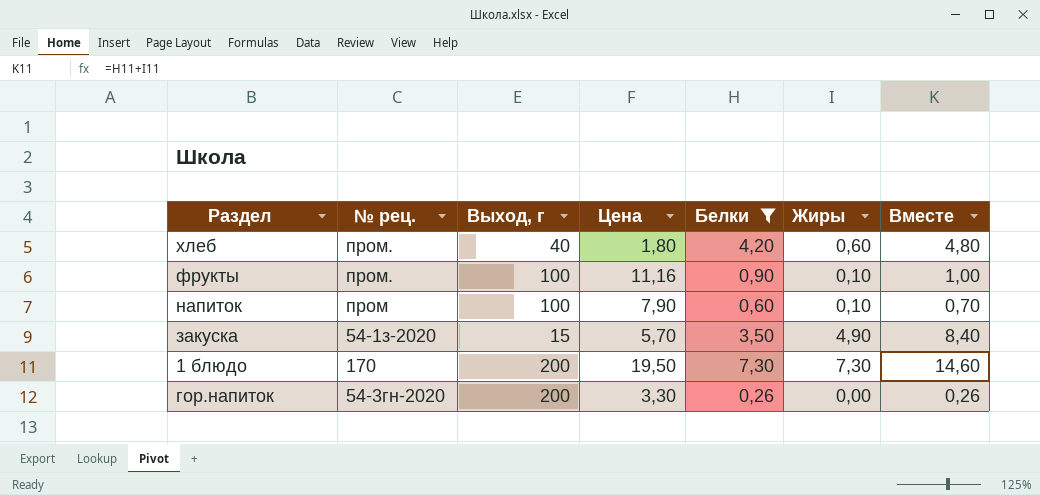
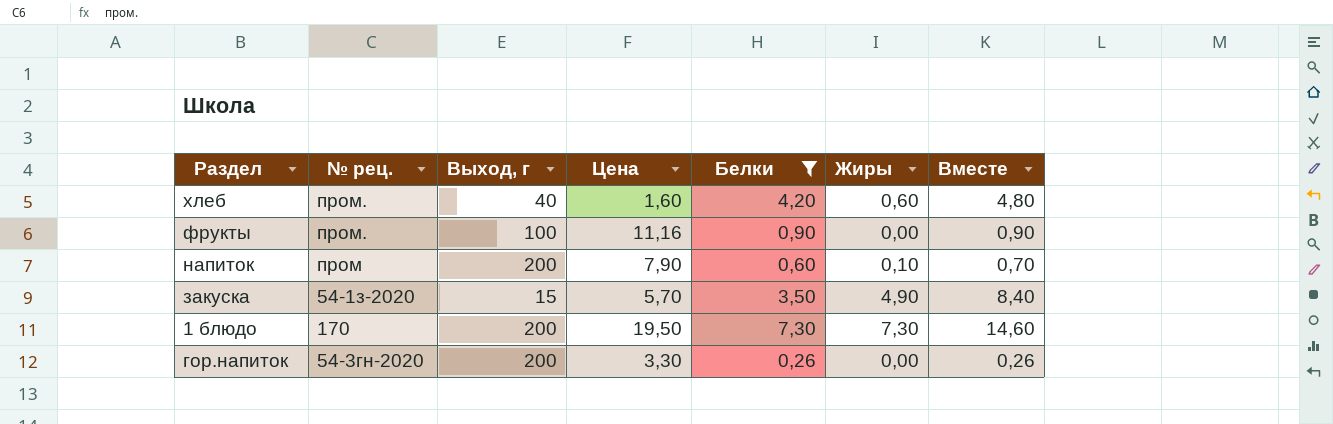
хлеб | Цена: 1,80 -> 1,60
фрукты | Жиры: 0,10 -> 0,00
фрукты | Вместе: 1,00 -> 0,90
напиток | Выход, г: 100 -> 200

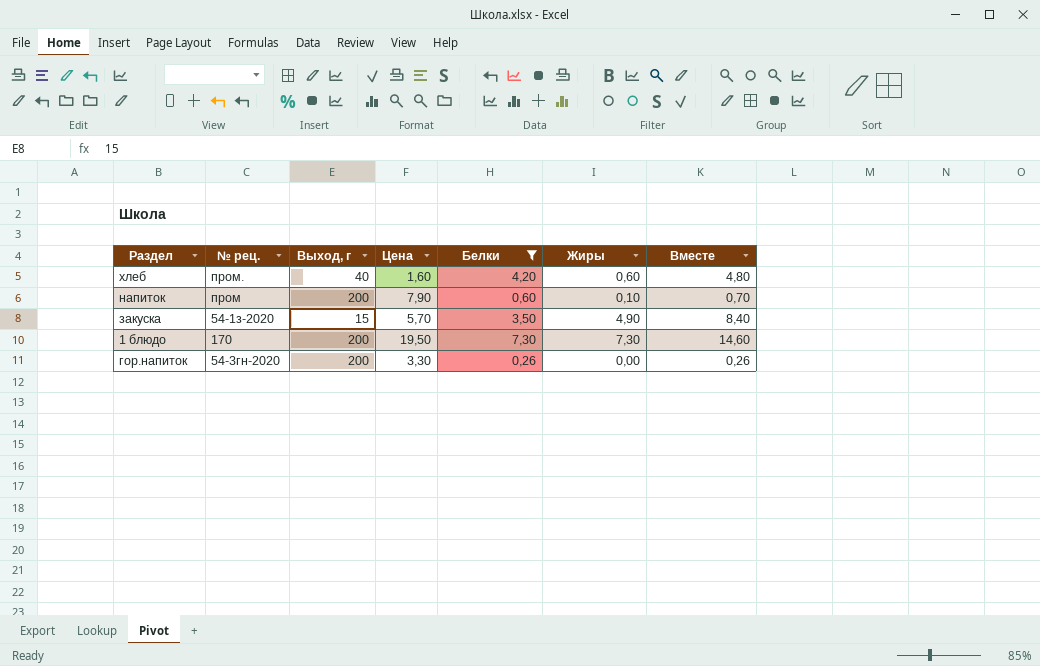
row фрукты: пром. | 100 | 11,16 | 0,90 | 0,00 | 0,90 -> none

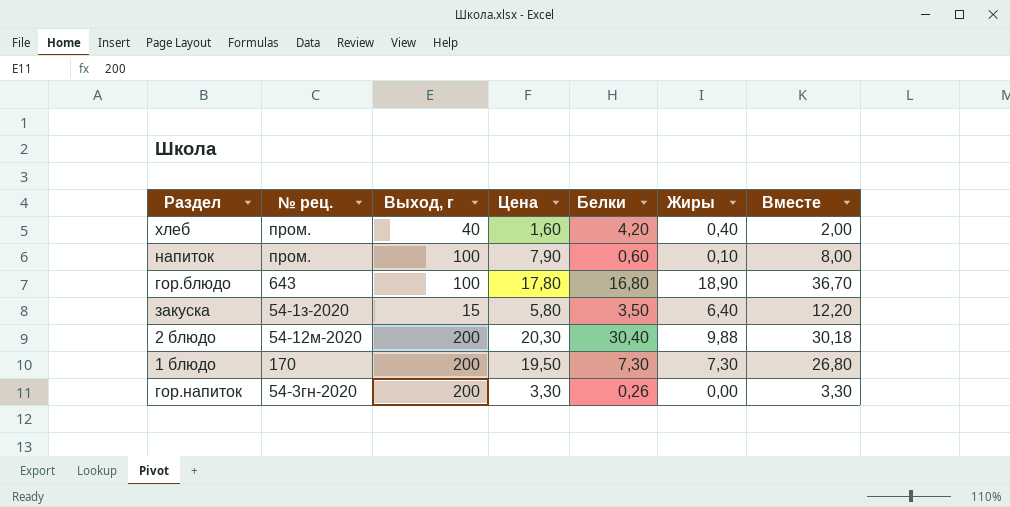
filter: Белки <= 7,30 -> none
column Вместе | formula: [Белки] + [Жиры] -> [Цена] + [Жиры]
хлеб | Жиры: 0,60 -> 0,40
напиток | № рец.: пром -> пром.
напиток | Выход, г: 200 -> 100
закуска | Цена: 5,70 -> 5,80
закуска | Жиры: 4,90 -> 6,40

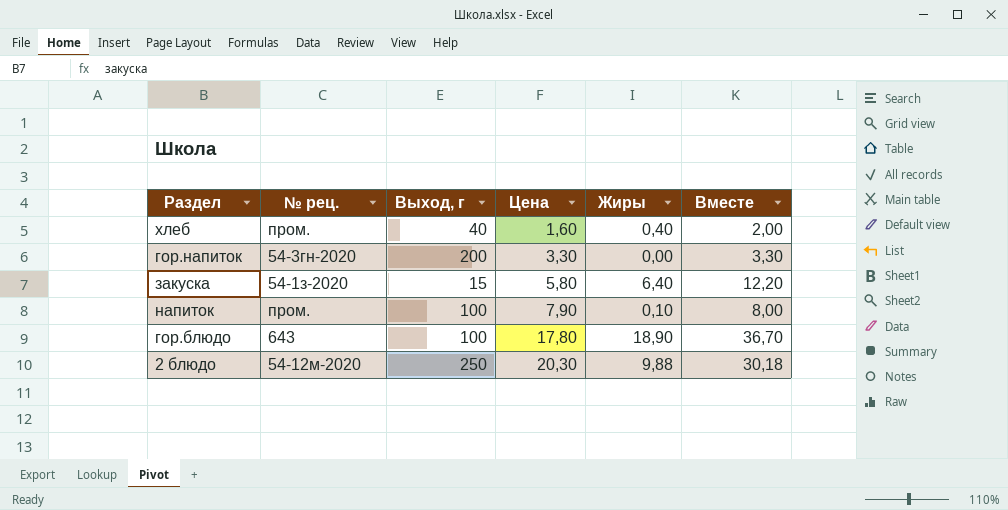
row order: none -> Цена ascending
column Белки | position: 5 -> none
row 1 блюдо: 170 | 200 | 19,50 | 7,30 | 7,30 | 26,80 -> none
2 блюдо | Выход, г: 200 -> 250

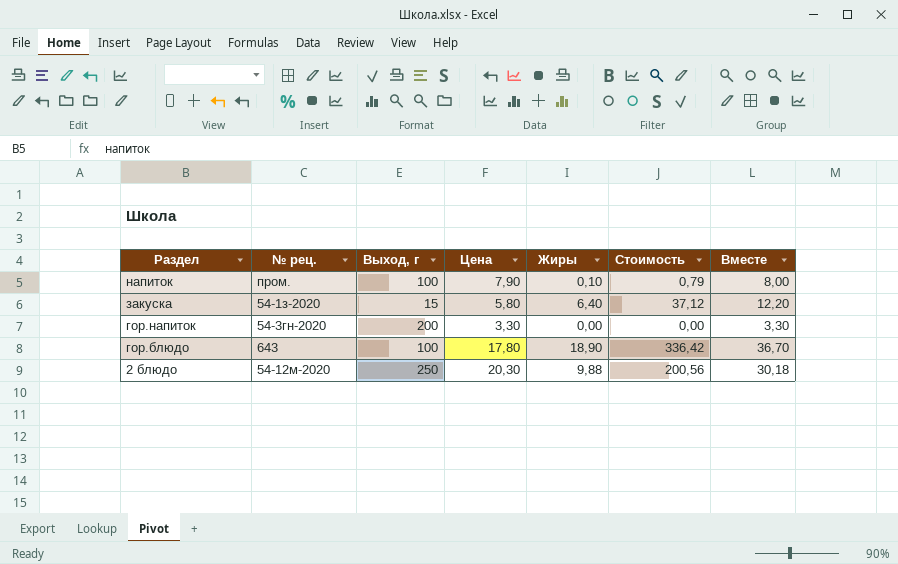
row order: Цена ascending -> Раздел descending
column Стоимость | formula: none -> [Цена] * [Жиры]
row хлеб: пром. | 40 | 1,60 | 0,40 | 2,00 -> none

